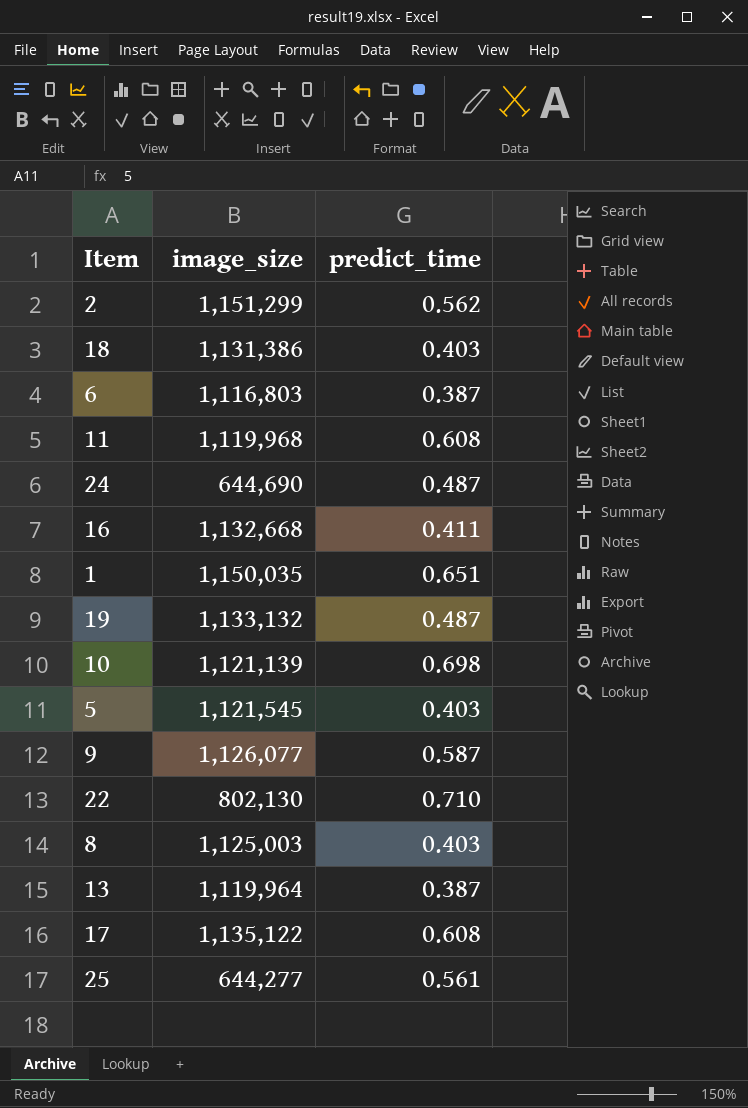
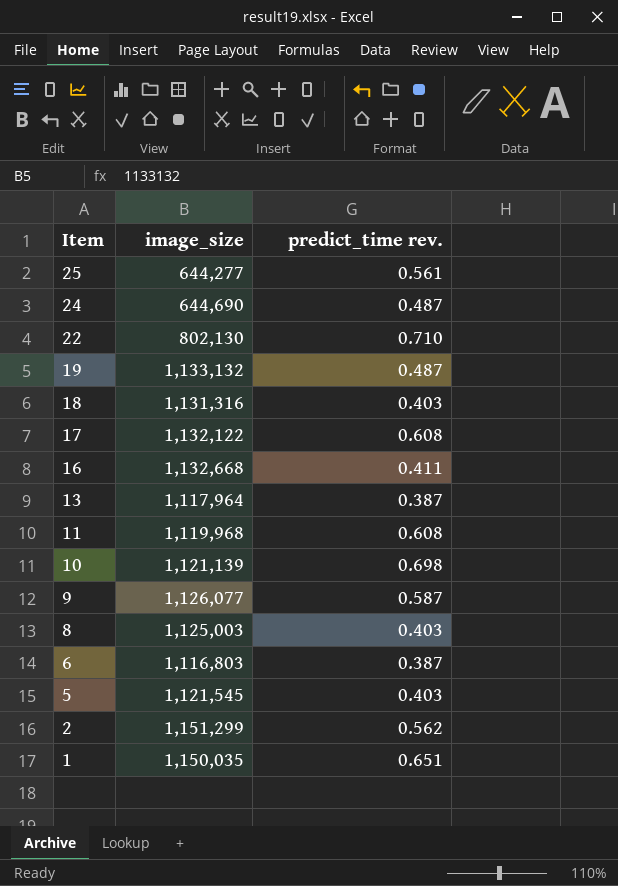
row order: none -> Item descending
column name: predict_time -> predict_time rev.
18 | image_size: 1,131,386 -> 1,131,316
17 | image_size: 1,135,122 -> 1,132,122
13 | image_size: 1,119,964 -> 1,117,964

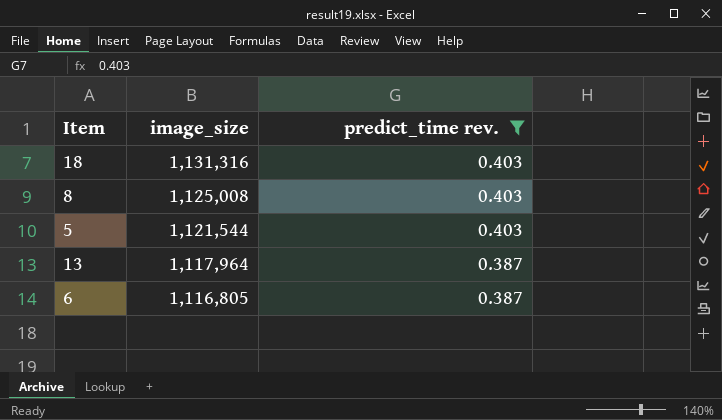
filter: none -> predict_time rev. <= 0.403
row order: Item descending -> image_size descending
8 | image_size: 1,125,003 -> 1,125,008
5 | image_size: 1,121,545 -> 1,121,544
6 | image_size: 1,116,803 -> 1,116,805

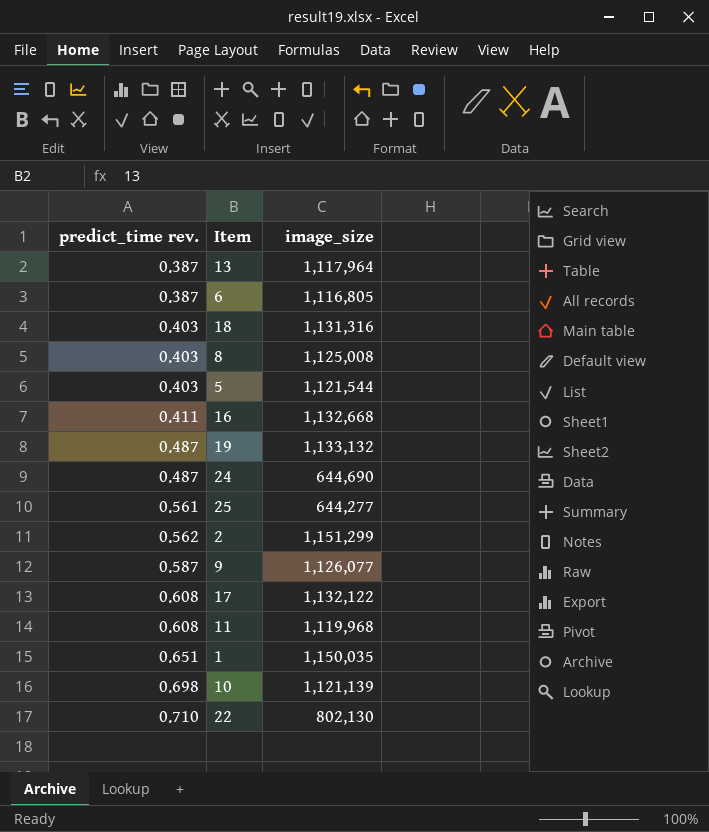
filter: predict_time rev. <= 0.403 -> none
row order: image_size descending -> predict_time rev. ascending
column predict_time rev. | position: 3 -> 1

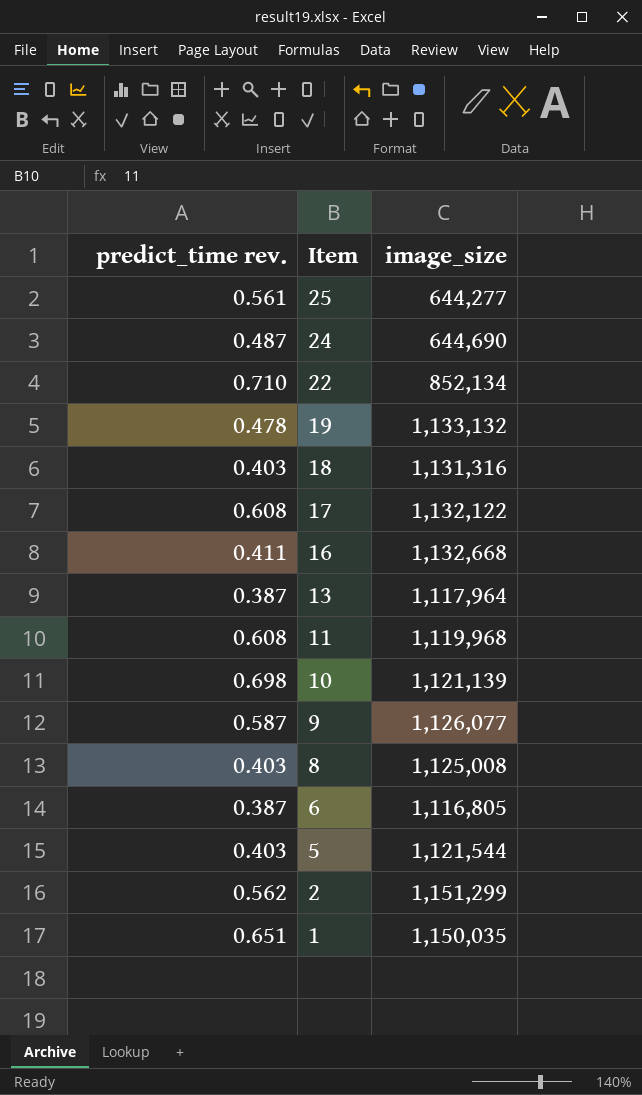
row order: predict_time rev. ascending -> Item descending
22 | image_size: 802,130 -> 852,134
19 | predict_time rev.: 0.487 -> 0.478

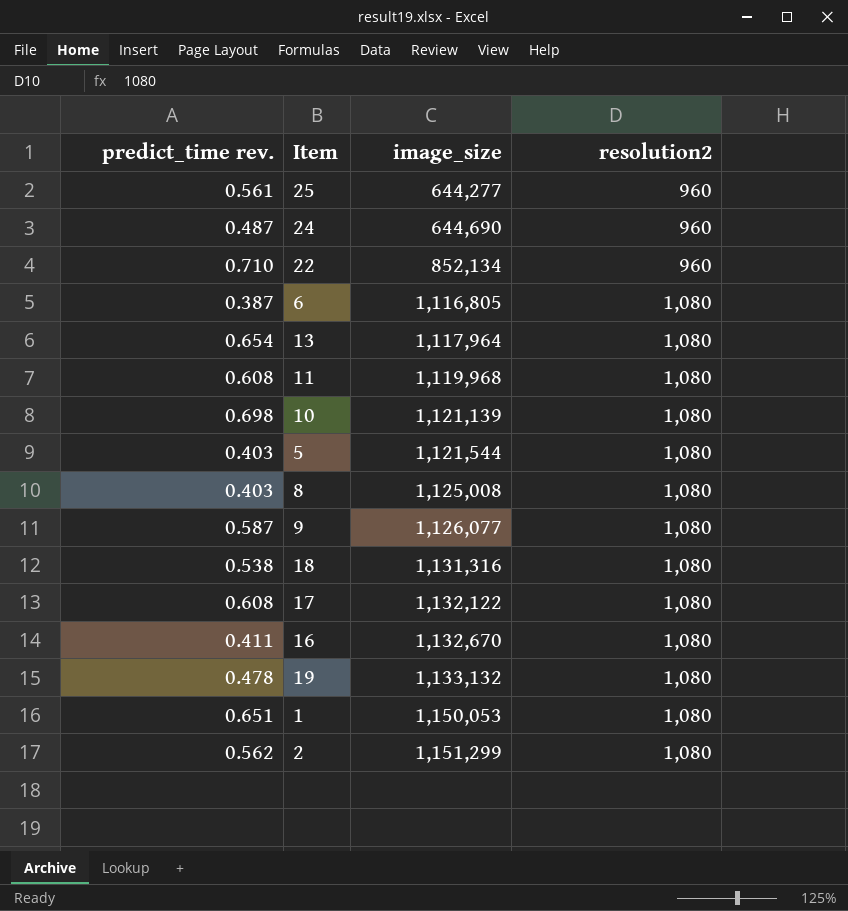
row order: Item descending -> image_size ascending
column resolution2 | position: none -> 4
13 | predict_time rev.: 0.387 -> 0.654
18 | predict_time rev.: 0.403 -> 0.538
16 | image_size: 1,132,668 -> 1,132,670
1 | image_size: 1,150,035 -> 1,150,053

